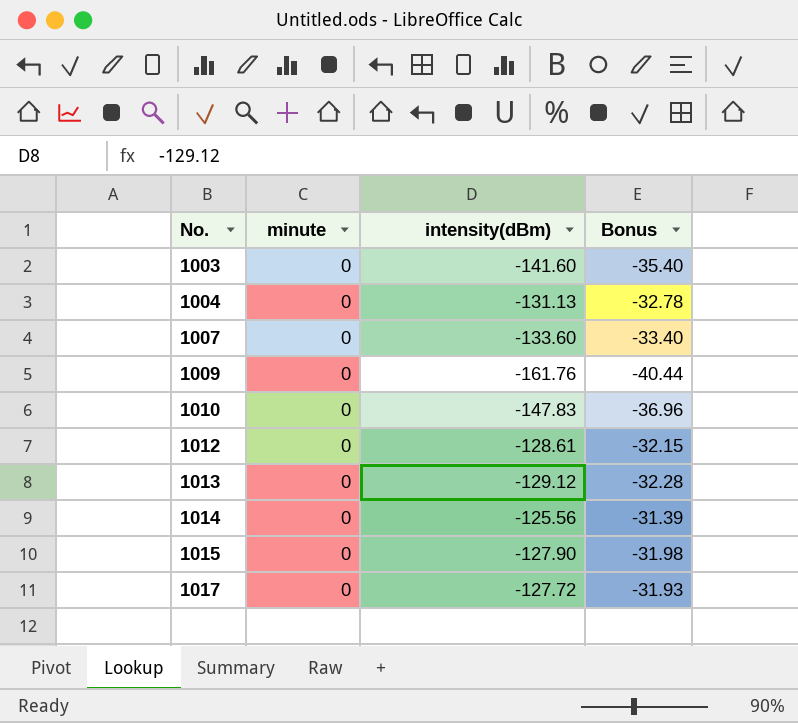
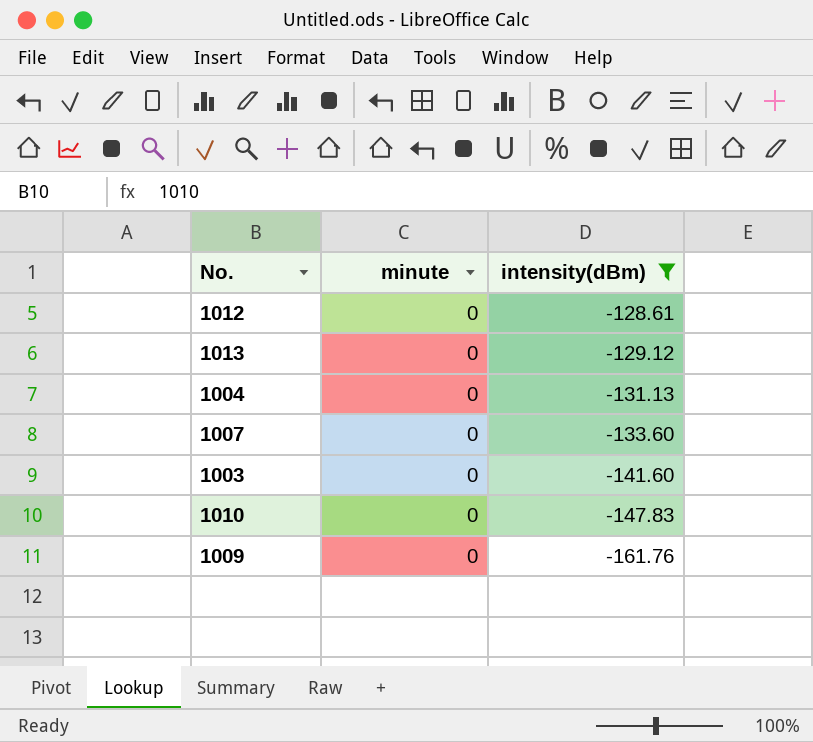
filter: none -> intensity(dBm) <= -128.61
row order: No. ascending -> intensity(dBm) descending
column Bonus | formula: [intensity(dBm)] * 0.25 -> none

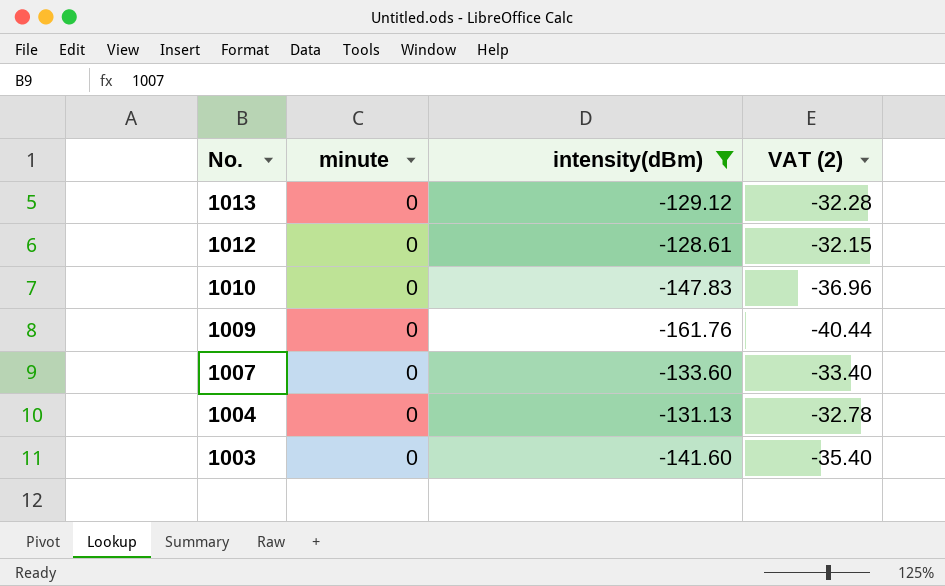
row order: intensity(dBm) descending -> No. descending
column VAT (2) | formula: none -> [intensity(dBm)] * 0.25

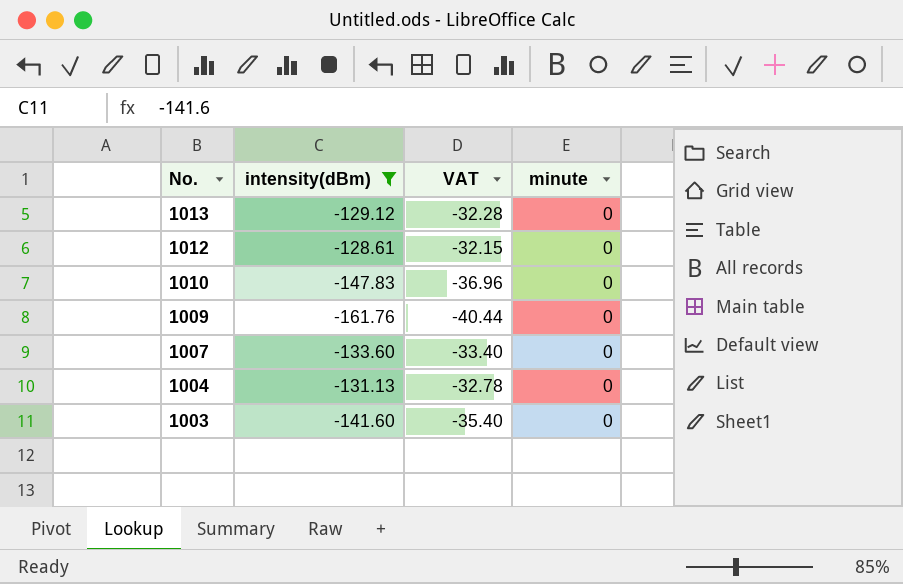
column name: VAT (2) -> VAT
column minute | position: 2 -> 4

